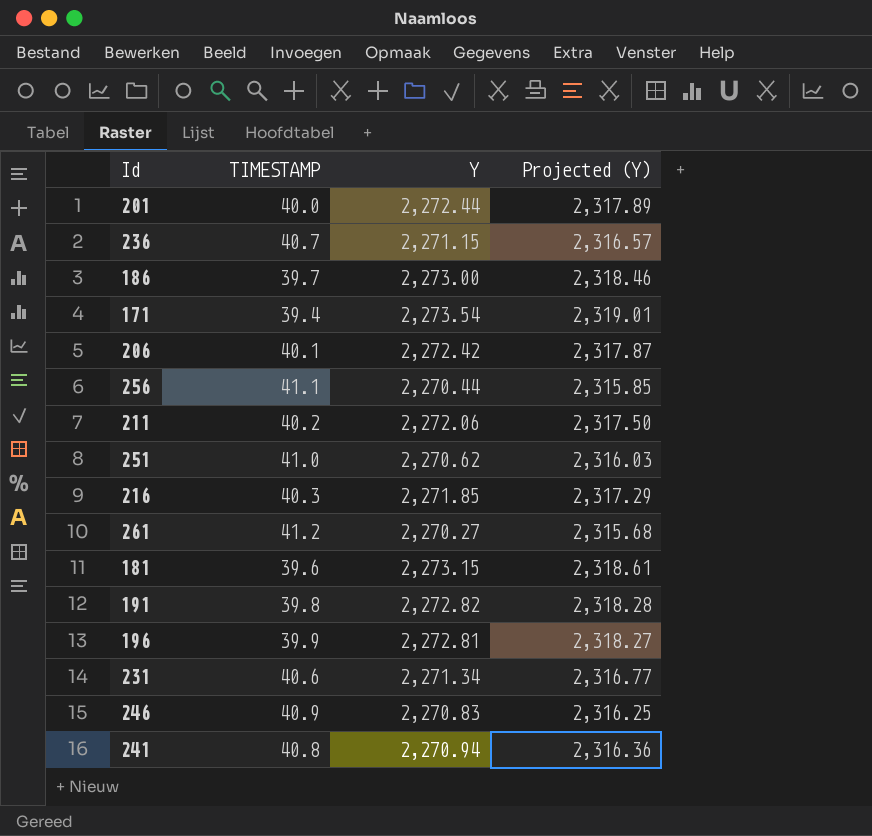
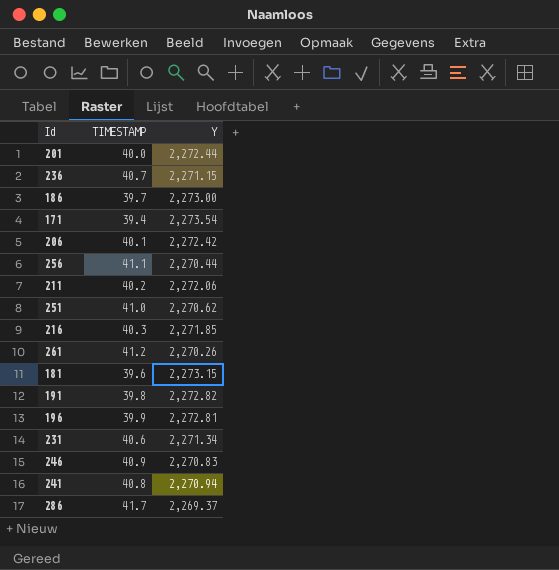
column Projected (Y) | formula: [Y] * 1.02 -> none
261 | Y: 2,270.27 -> 2,270.26
row 286: none -> 41.7 | 2,269.37

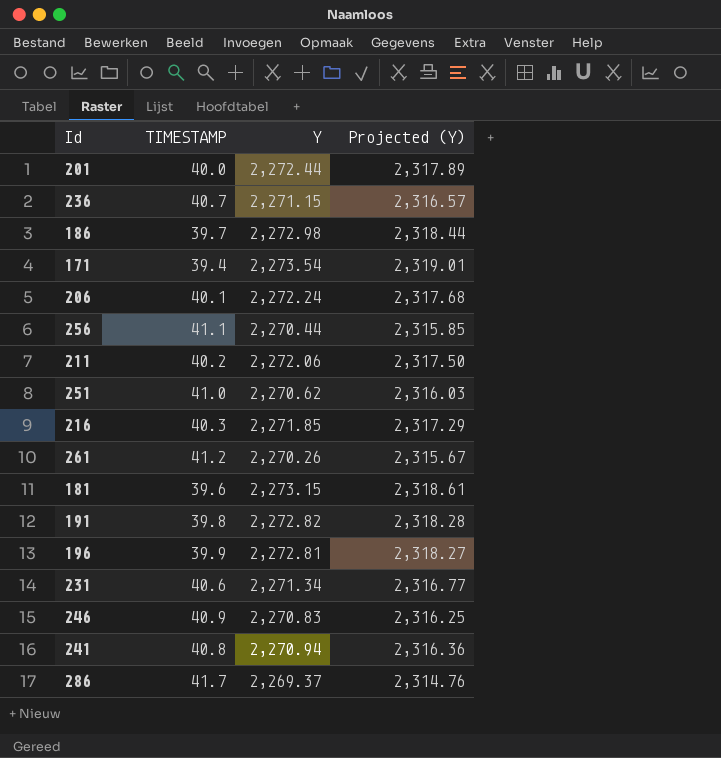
column Projected (Y) | formula: none -> [Y] * 1.02
186 | Y: 2,273.00 -> 2,272.98
206 | Y: 2,272.42 -> 2,272.24

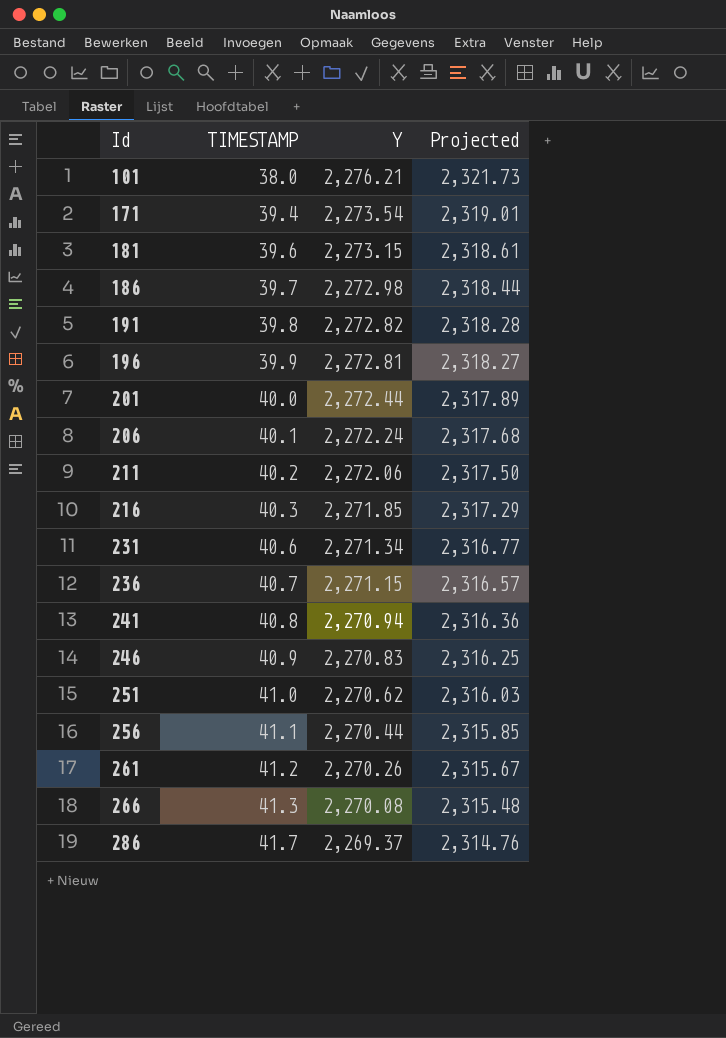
row order: none -> Id ascending
column name: Projected (Y) -> Projected
row 101: none -> 38.0 | 2,276.21 | 2,321.73
row 266: none -> 41.3 | 2,270.08 | 2,315.48

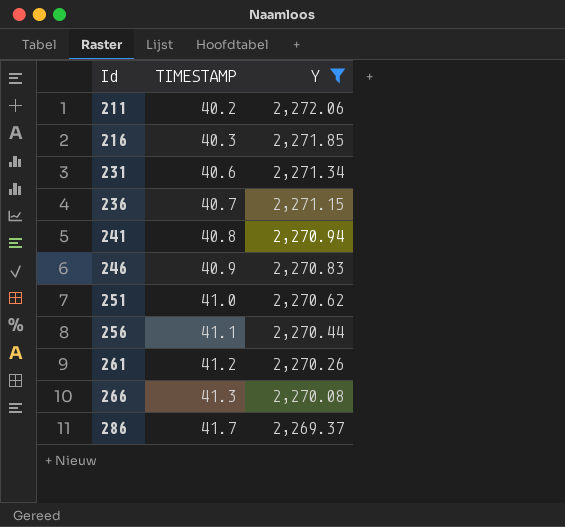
filter: none -> Y <= 2,272.06
column Projected | formula: [Y] * 1.02 -> none

